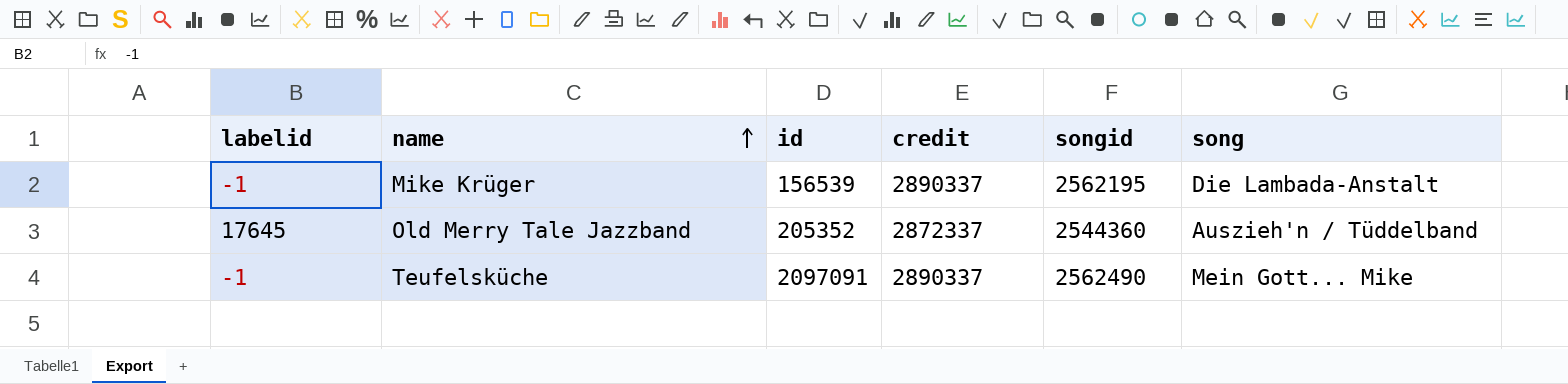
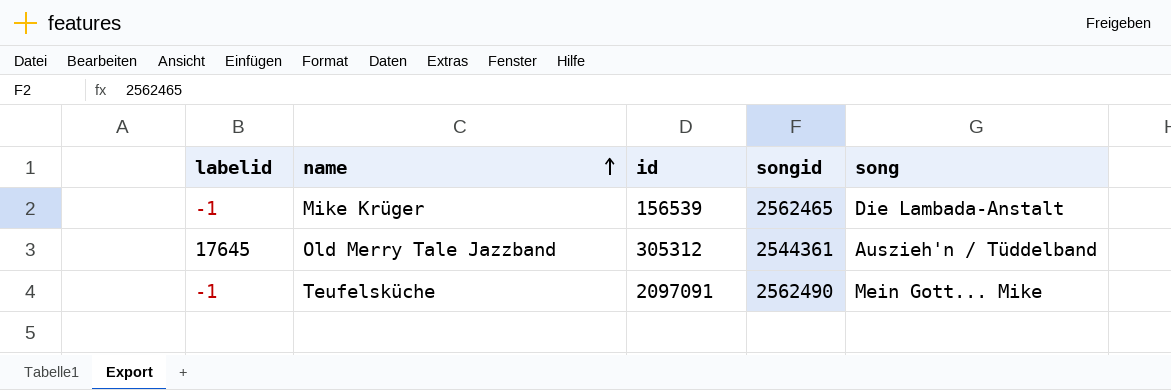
column credit | position: 4 -> none
Mike Krüger | songid: 2562195 -> 2562465
Old Merry Tale Jazzband | id: 205352 -> 305312
Old Merry Tale Jazzband | songid: 2544360 -> 2544361

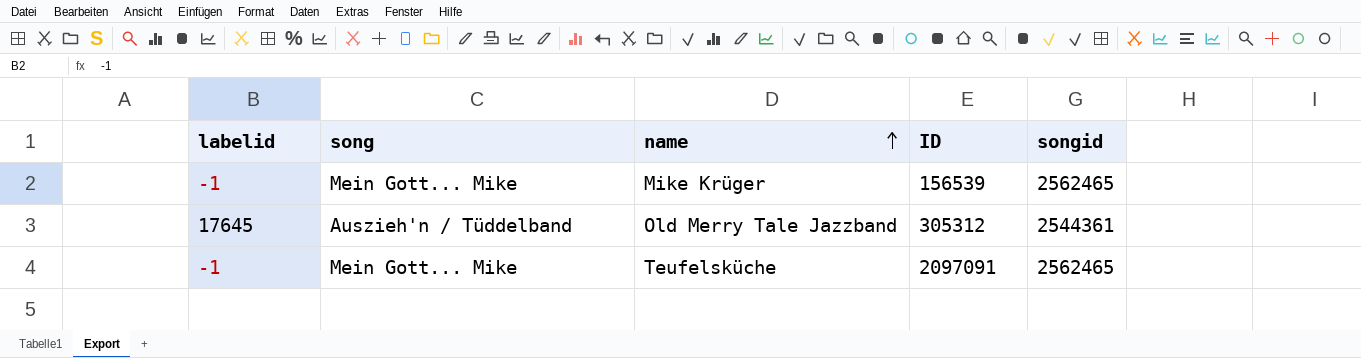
column song | position: 5 -> 2
column name: id -> ID
Mike Krüger | song: Die Lambada-Anstalt -> Mein Gott... Mike
Teufelsküche | songid: 2562490 -> 2562465

